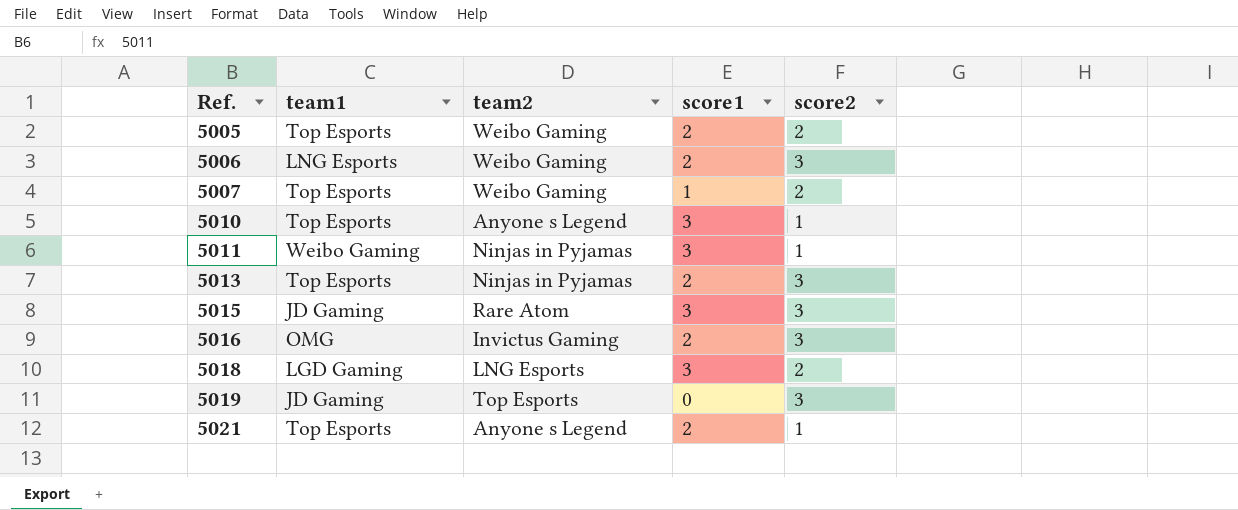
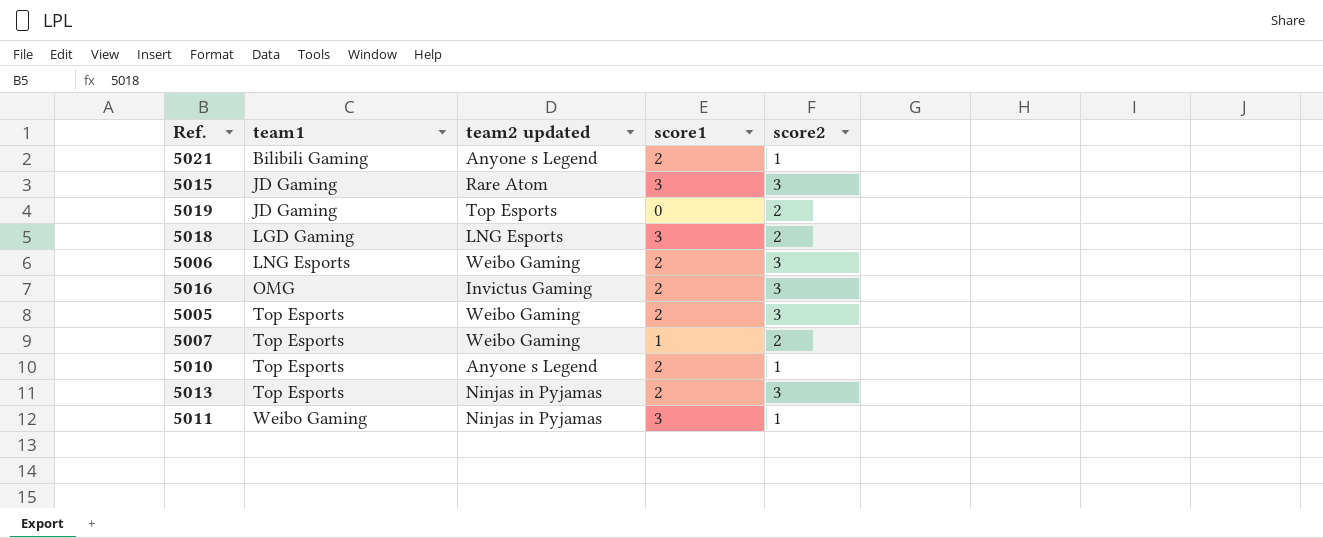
row order: Ref. ascending -> team1 ascending
column name: team2 -> team2 updated
5021 | team1: Top Esports -> Bilibili Gaming
5019 | score2: 3 -> 2
5005 | score2: 2 -> 3
5010 | score1: 3 -> 2

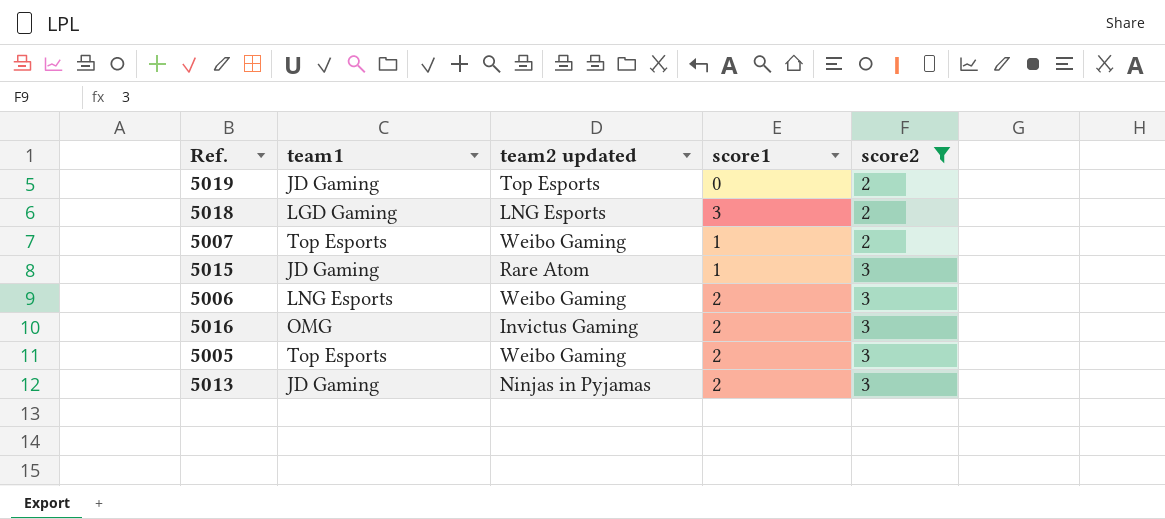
filter: none -> score2 != 1
row order: team1 ascending -> score2 ascending
5015 | score1: 3 -> 1
5013 | team1: Top Esports -> JD Gaming

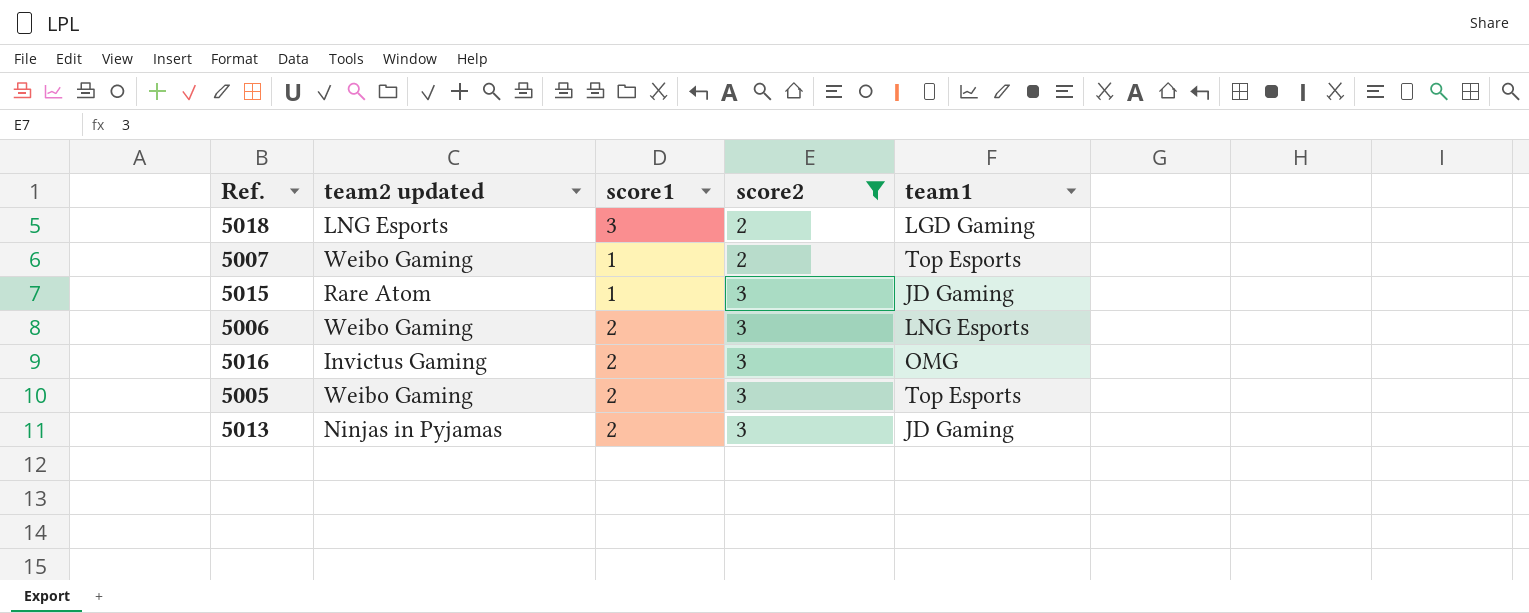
column team1 | position: 2 -> 5
row 5019: JD Gaming | Top Esports | 0 | 2 -> none

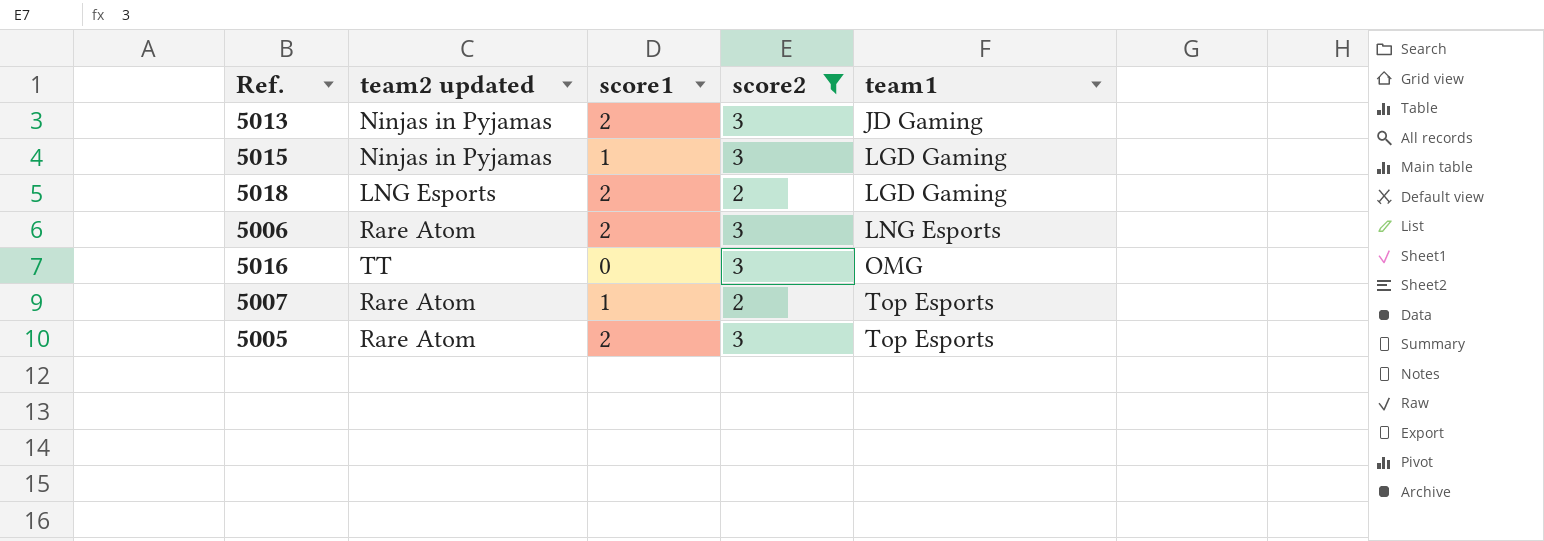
row order: score2 ascending -> team1 ascending
5015 | team2 updated: Rare Atom -> Ninjas in Pyjamas
5015 | team1: JD Gaming -> LGD Gaming
5018 | score1: 3 -> 2
5006 | team2 updated: Weibo Gaming -> Rare Atom
5016 | team2 updated: Invictus Gaming -> TT
5016 | score1: 2 -> 0
5007 | team2 updated: Weibo Gaming -> Rare Atom
5005 | team2 updated: Weibo Gaming -> Rare Atom

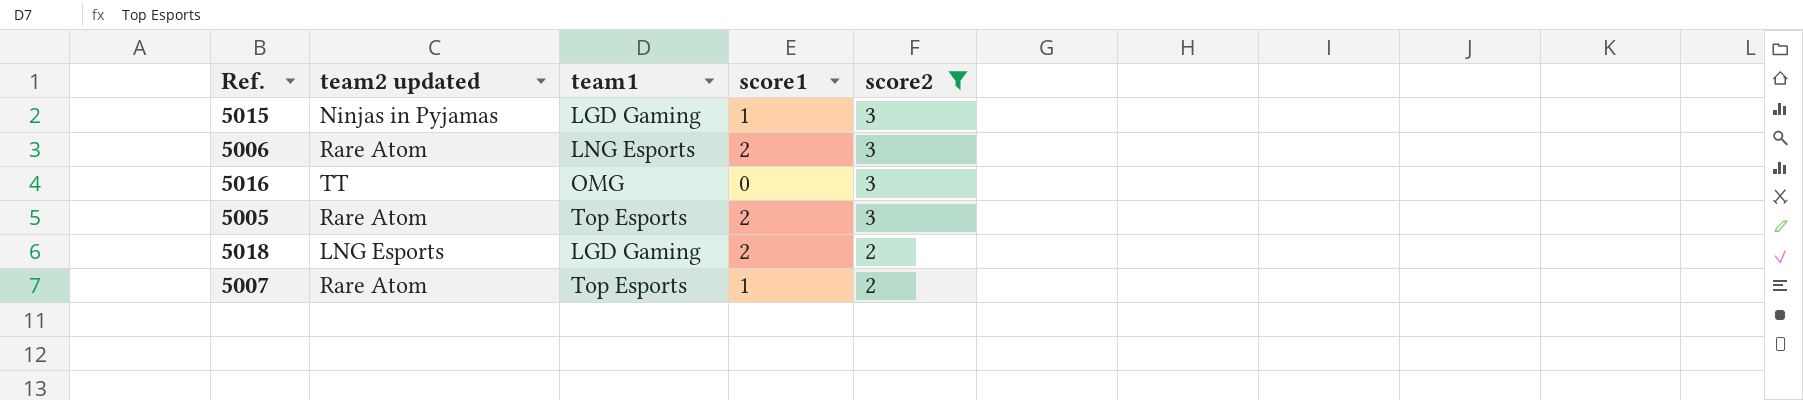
row order: team1 ascending -> score2 descending
column team1 | position: 5 -> 3
row 5013: Ninjas in Pyjamas | 2 | 3 | JD Gaming -> none

